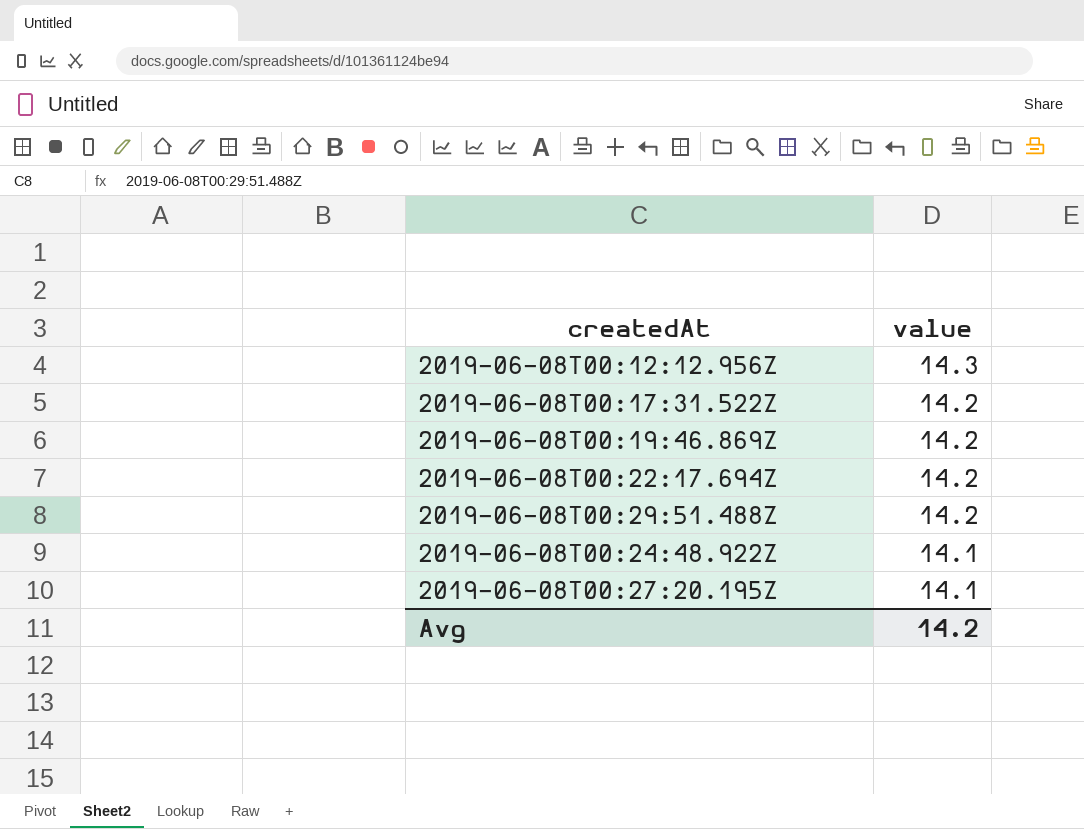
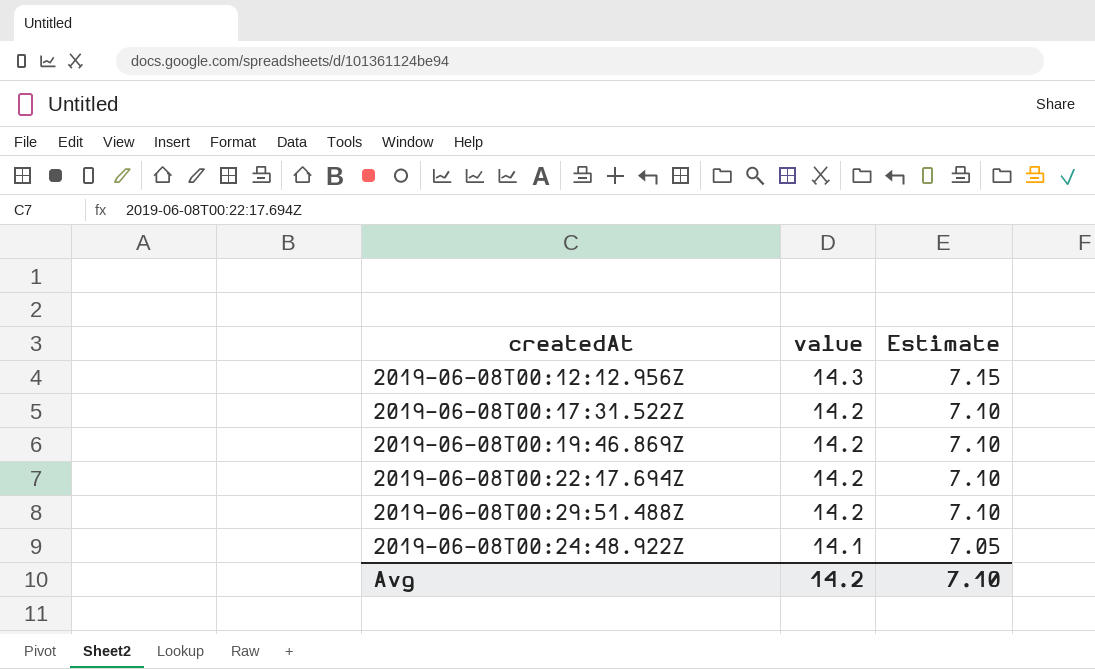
column Estimate | formula: none -> [value] * 0.5
row 2019-06-08T00:27:20.195Z: 14.1 -> none

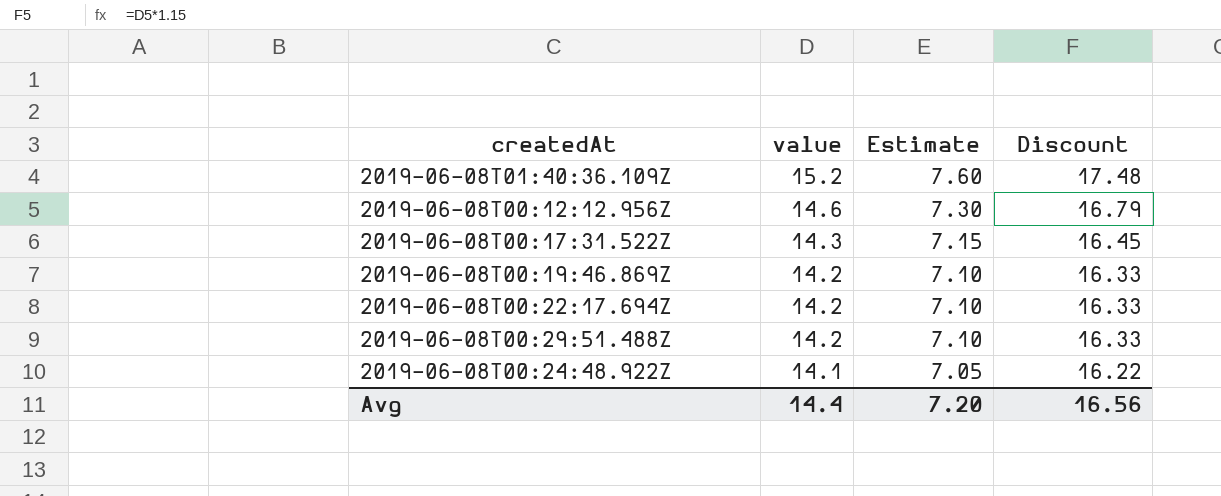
column Discount | formula: none -> [value] * 1.15
row 2019-06-08T01:40:36.109Z: none -> 15.2 | 7.60 | 17.48
2019-06-08T00:12:12.956Z | value: 14.3 -> 14.6
2019-06-08T00:12:12.956Z | Estimate: 7.15 -> 7.30
2019-06-08T00:17:31.522Z | value: 14.2 -> 14.3
2019-06-08T00:17:31.522Z | Estimate: 7.10 -> 7.15
Avg | value: 14.2 -> 14.4
Avg | Estimate: 7.10 -> 7.20

